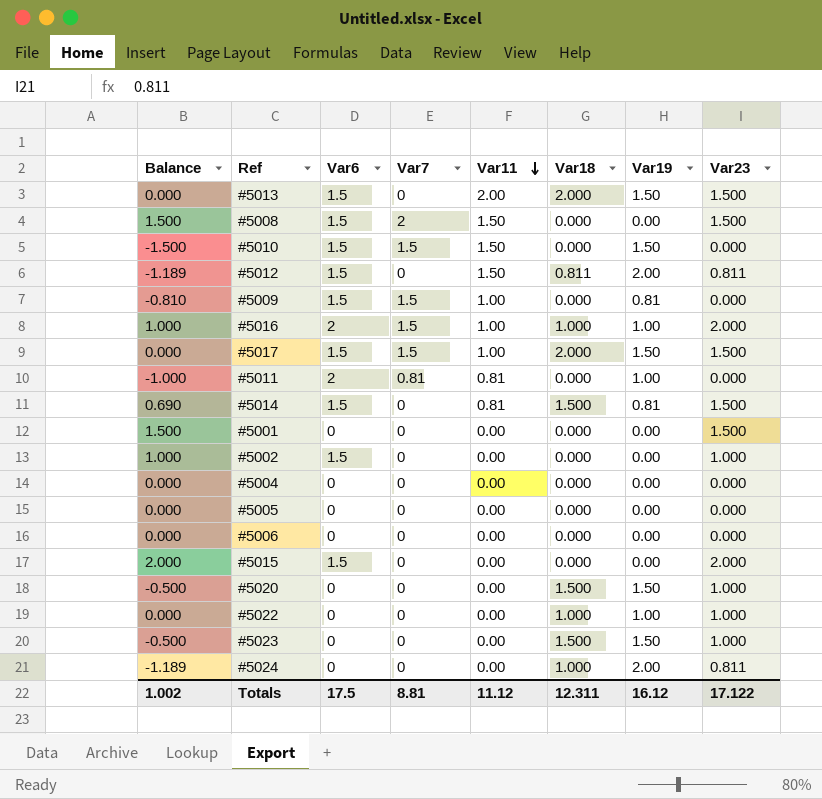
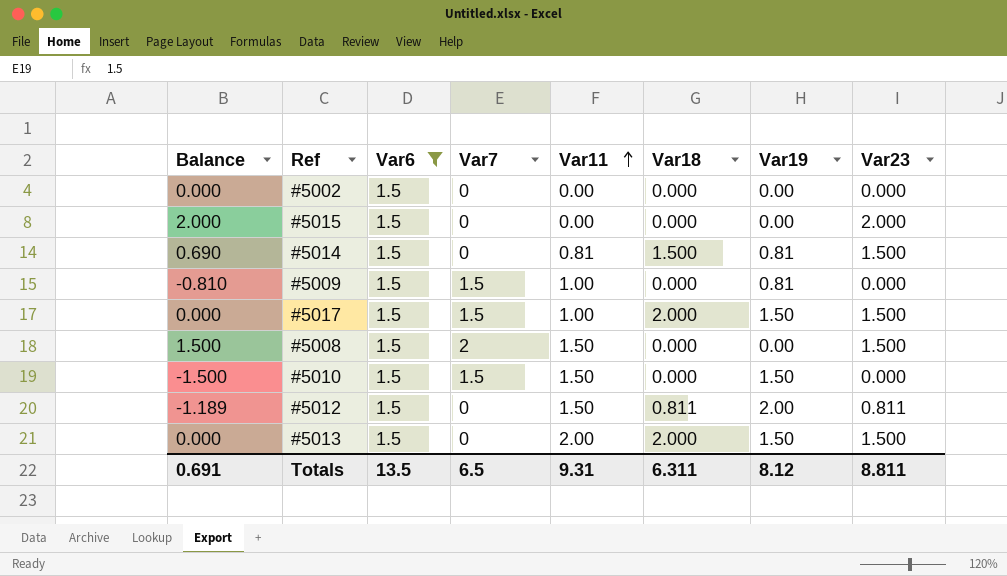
filter: none -> Var6 = 1.5
row order: Var11 descending -> Var11 ascending
#5002 | Balance: 1.000 -> 0.000
#5002 | Var23: 1.000 -> 0.000
Totals | Balance: 1.002 -> 0.691
Totals | Var6: 17.5 -> 13.5
Totals | Var7: 8.81 -> 6.5
Totals | Var11: 11.12 -> 9.31
Totals | Var18: 12.311 -> 6.311
Totals | Var19: 16.12 -> 8.12
Totals | Var23: 17.122 -> 8.811

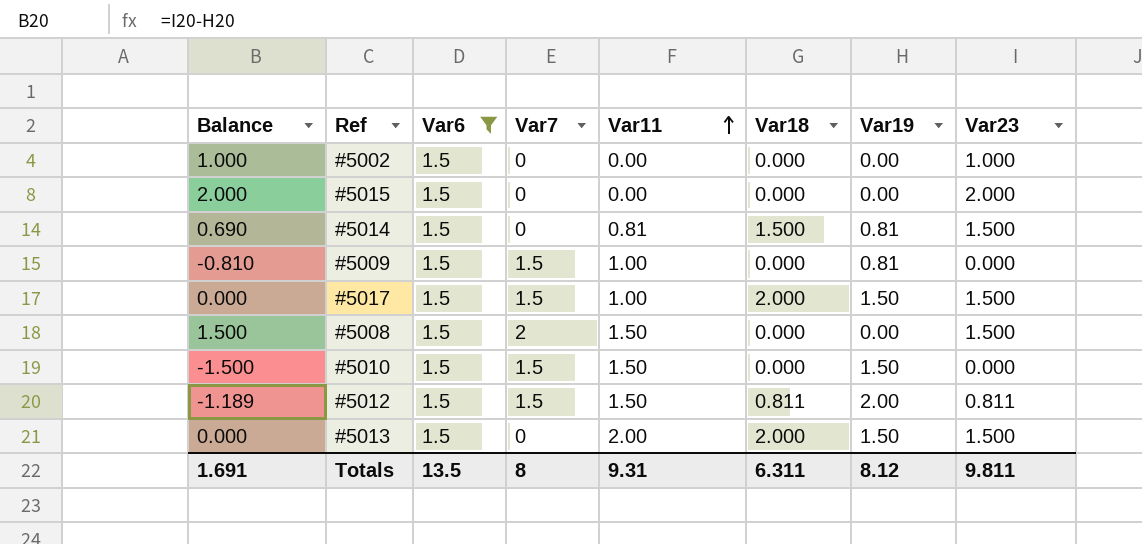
#5002 | Balance: 0.000 -> 1.000
#5002 | Var23: 0.000 -> 1.000
#5012 | Var7: 0 -> 1.5
Totals | Balance: 0.691 -> 1.691
Totals | Var7: 6.5 -> 8
Totals | Var23: 8.811 -> 9.811

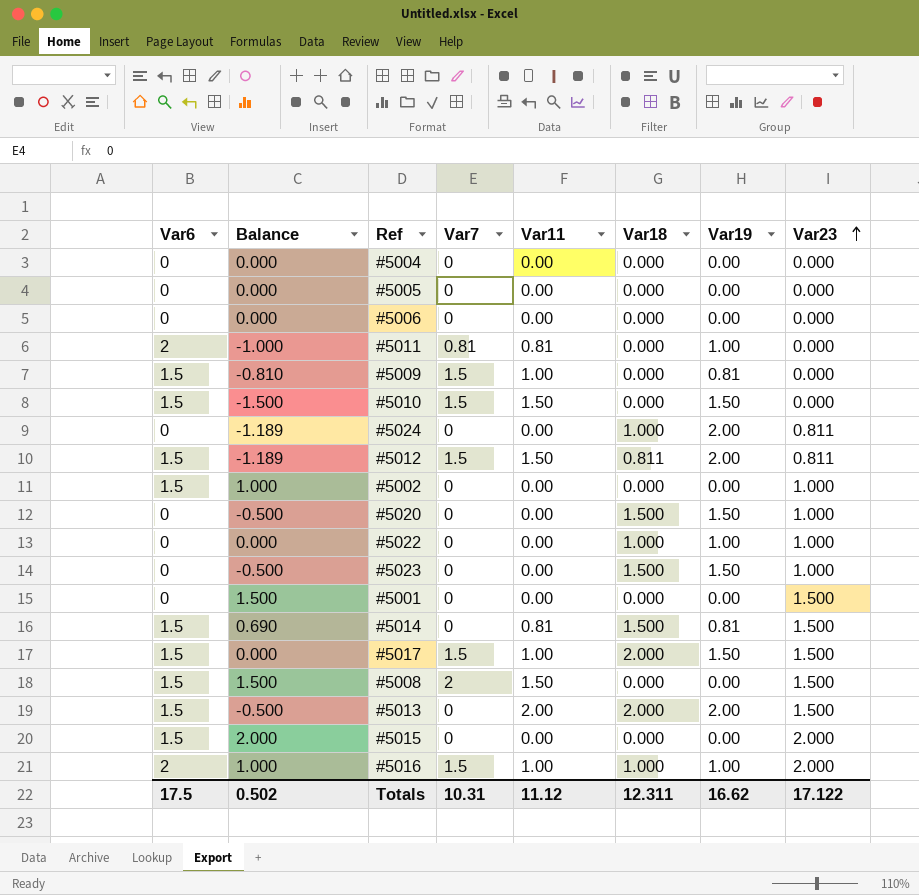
filter: Var6 = 1.5 -> none
row order: Var11 ascending -> Var23 ascending
column Var6 | position: 3 -> 1
#5013 | Balance: 0.000 -> -0.500
#5013 | Var19: 1.50 -> 2.00
Totals | Var6: 13.5 -> 17.5
Totals | Balance: 1.691 -> 0.502
Totals | Var7: 8 -> 10.31
Totals | Var11: 9.31 -> 11.12
Totals | Var18: 6.311 -> 12.311
Totals | Var19: 8.12 -> 16.62
Totals | Var23: 9.811 -> 17.122

